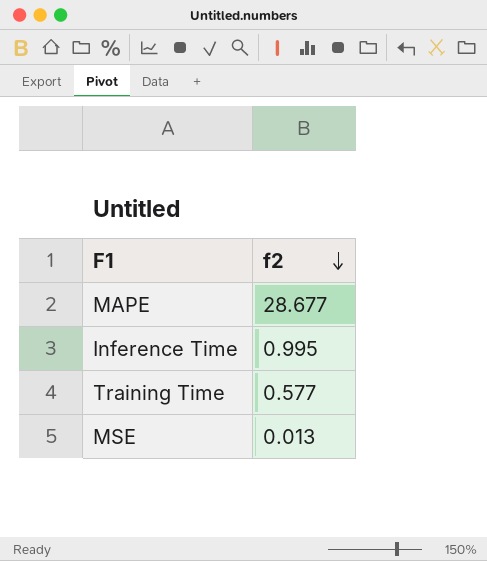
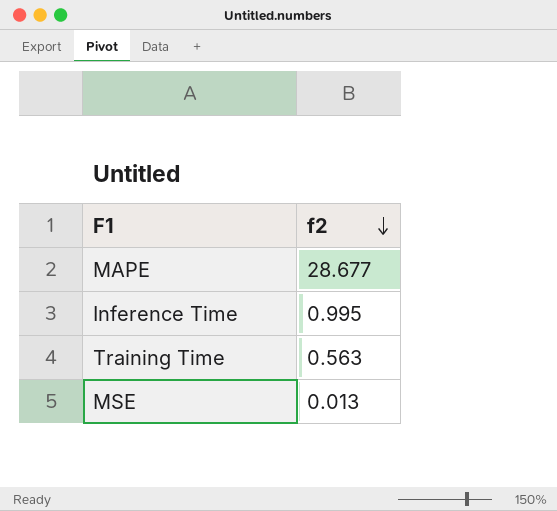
Training Time | f2: 0.577 -> 0.563

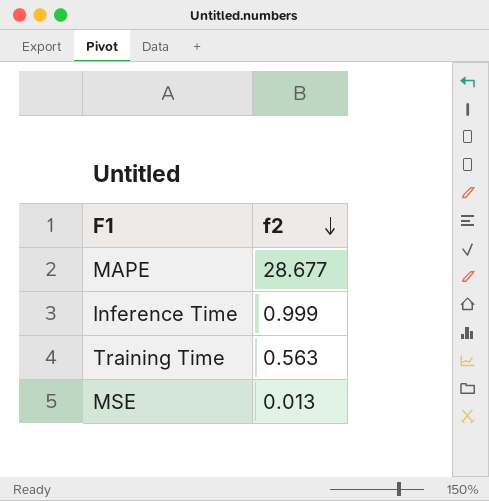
Inference Time | f2: 0.995 -> 0.999

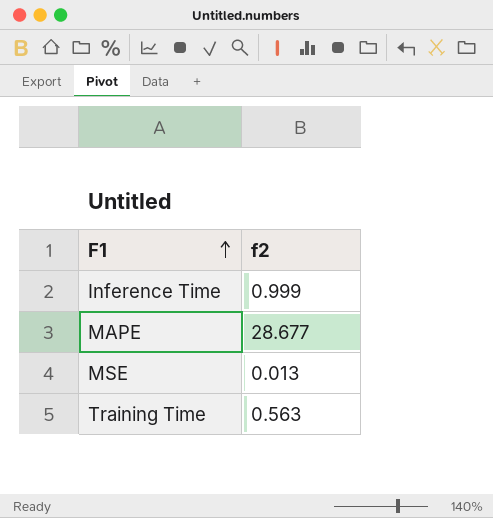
row order: f2 descending -> F1 ascending

